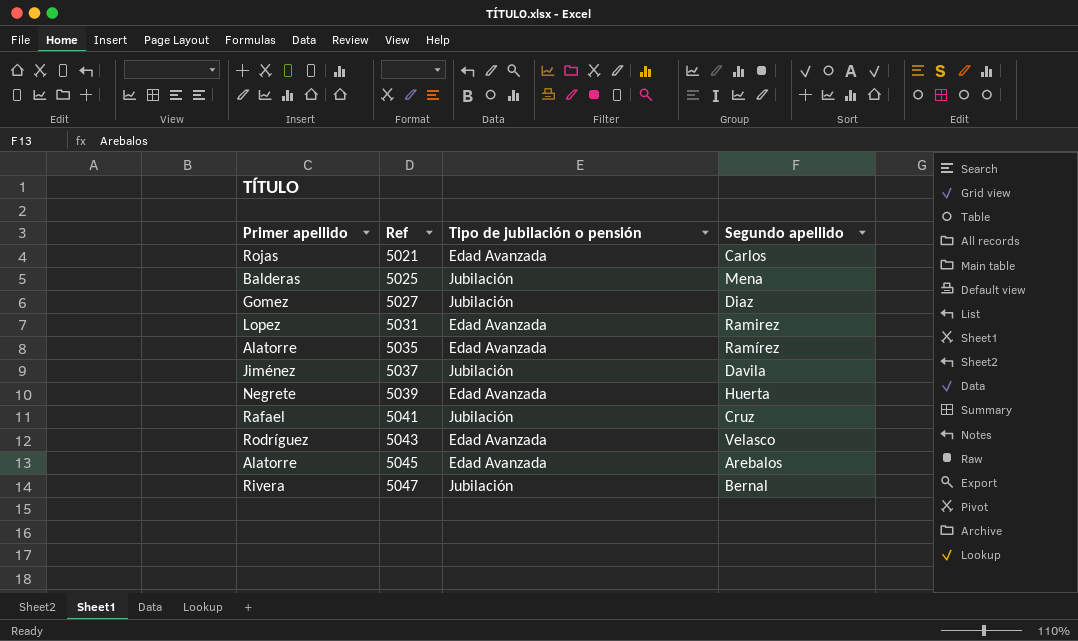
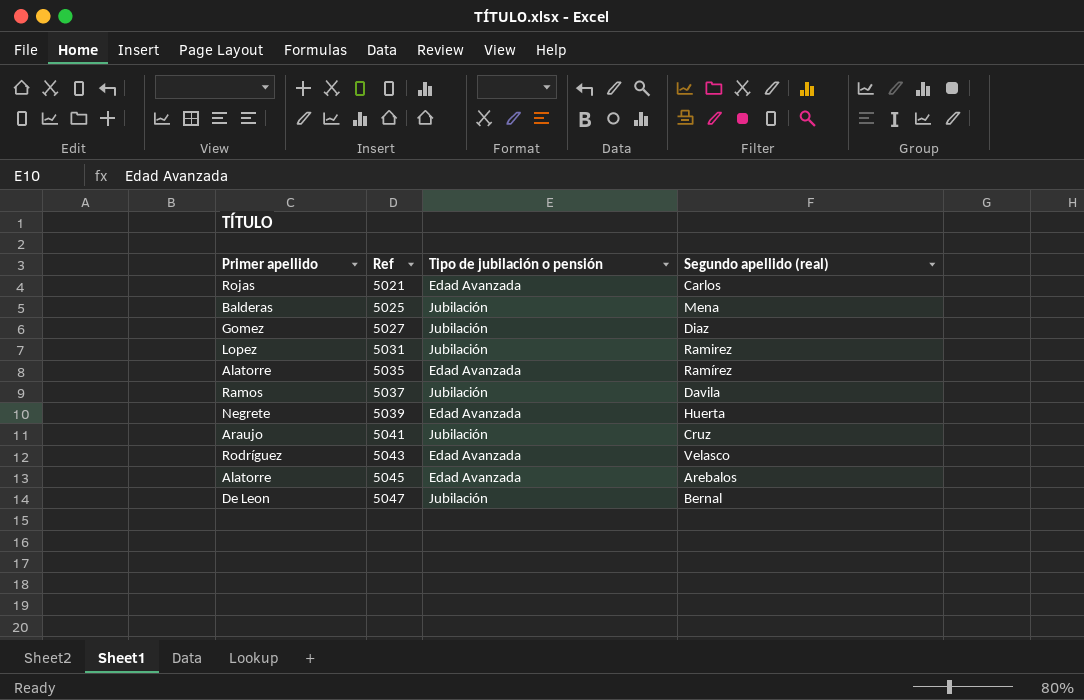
column name: Segundo apellido -> Segundo apellido (real)
5031 | Tipo de jubilación o pensión: Edad Avanzada -> Jubilación
5037 | Primer apellido: Jiménez -> Ramos
5041 | Primer apellido: Rafael -> Araujo
5047 | Primer apellido: Rivera -> De Leon

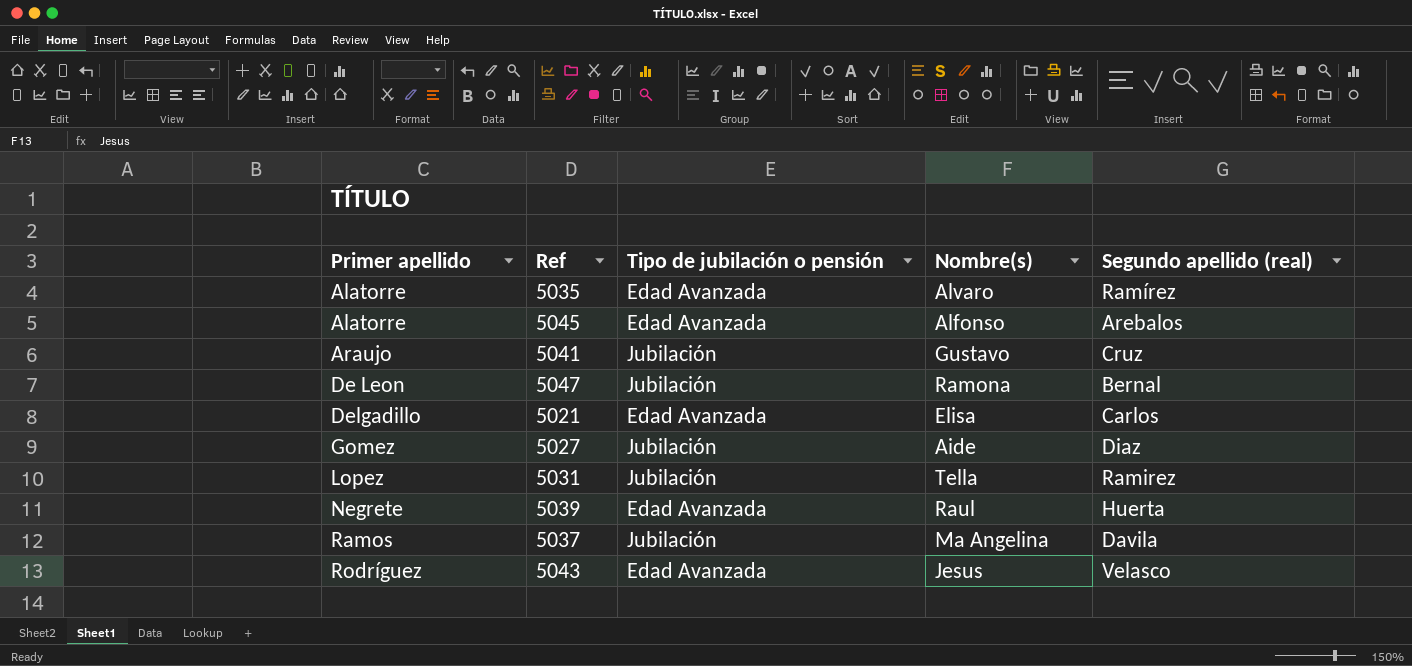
row order: Ref ascending -> Primer apellido ascending
column Nombre(s) | position: none -> 4
row 5025: Balderas | Jubilación | Mena -> none
5021 | Primer apellido: Rojas -> Delgadillo

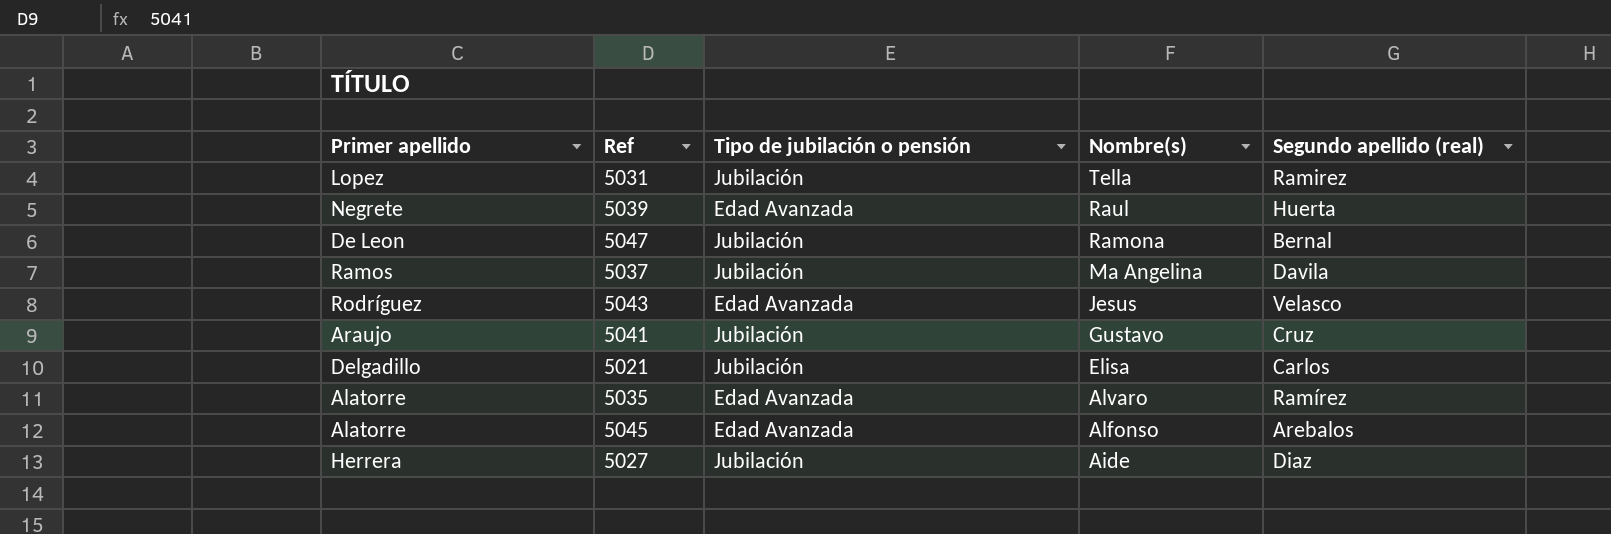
row order: Primer apellido ascending -> Nombre(s) descending
5021 | Tipo de jubilación o pensión: Edad Avanzada -> Jubilación
5027 | Primer apellido: Gomez -> Herrera

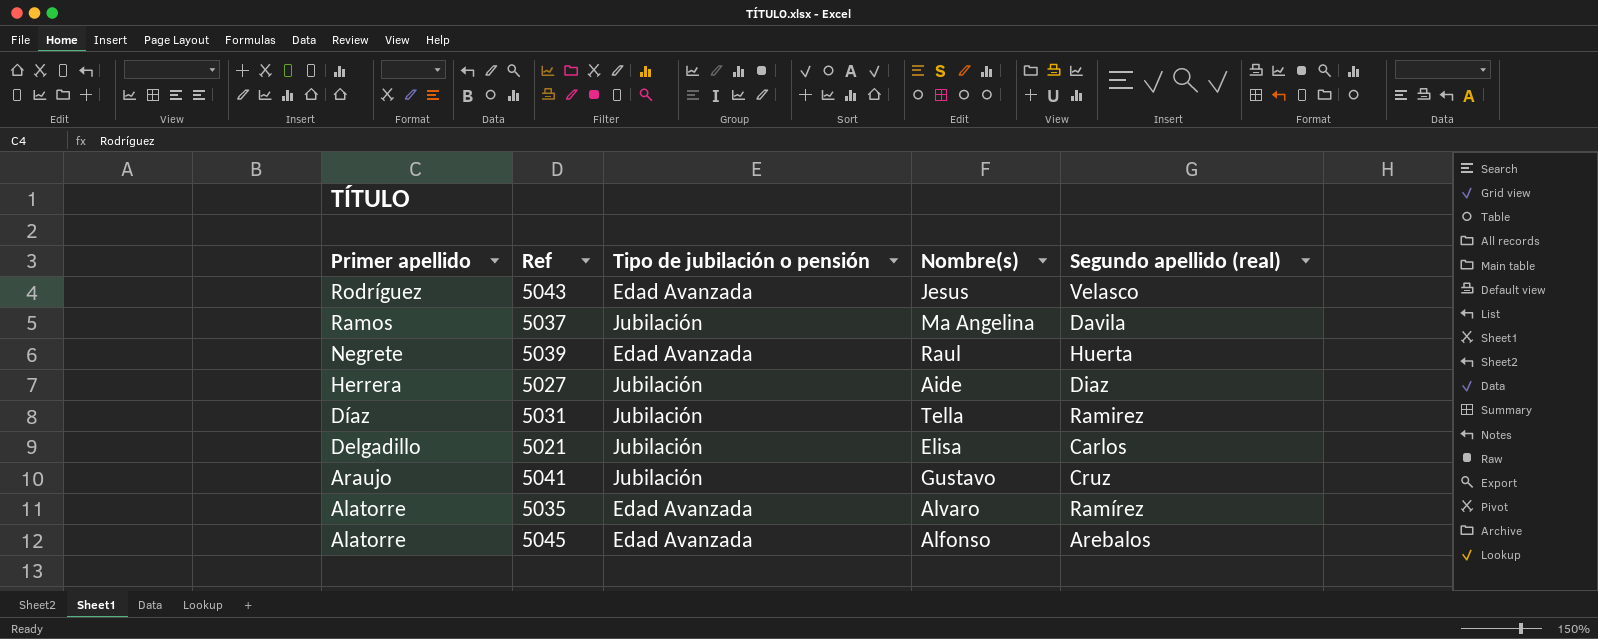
row order: Nombre(s) descending -> Primer apellido descending
row 5047: De Leon | Jubilación | Ramona | Bernal -> none
5031 | Primer apellido: Lopez -> Díaz

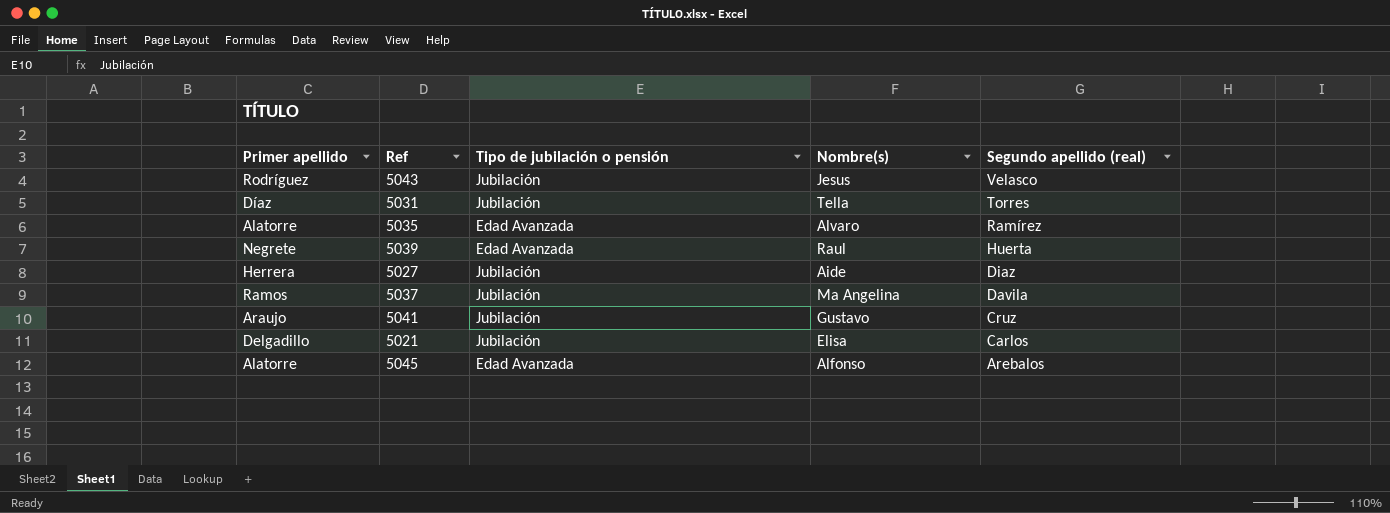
row order: Primer apellido descending -> Segundo apellido (real) descending
5043 | Tipo de jubilación o pensión: Edad Avanzada -> Jubilación
5031 | Segundo apellido (real): Ramirez -> Torres

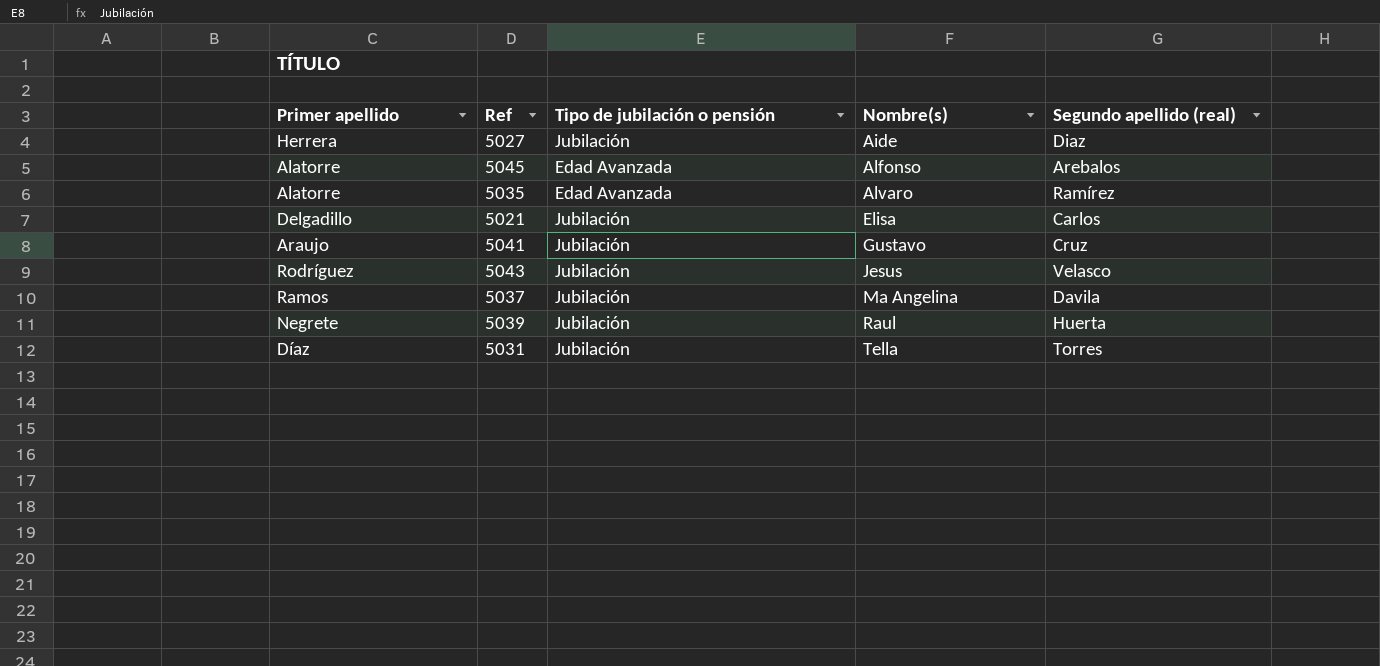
row order: Segundo apellido (real) descending -> Nombre(s) ascending
5039 | Tipo de jubilación o pensión: Edad Avanzada -> Jubilación

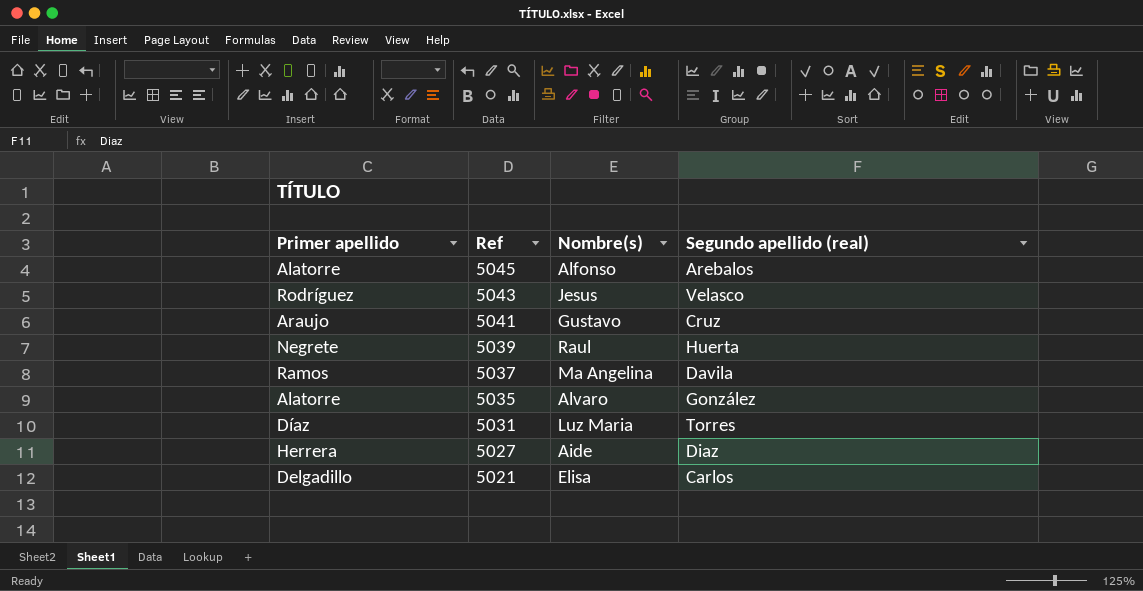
row order: Nombre(s) ascending -> Ref descending
column Tipo de jubilación o pensión | position: 3 -> none
5035 | Segundo apellido (real): Ramírez -> González
5031 | Nombre(s): Tella -> Luz Maria

